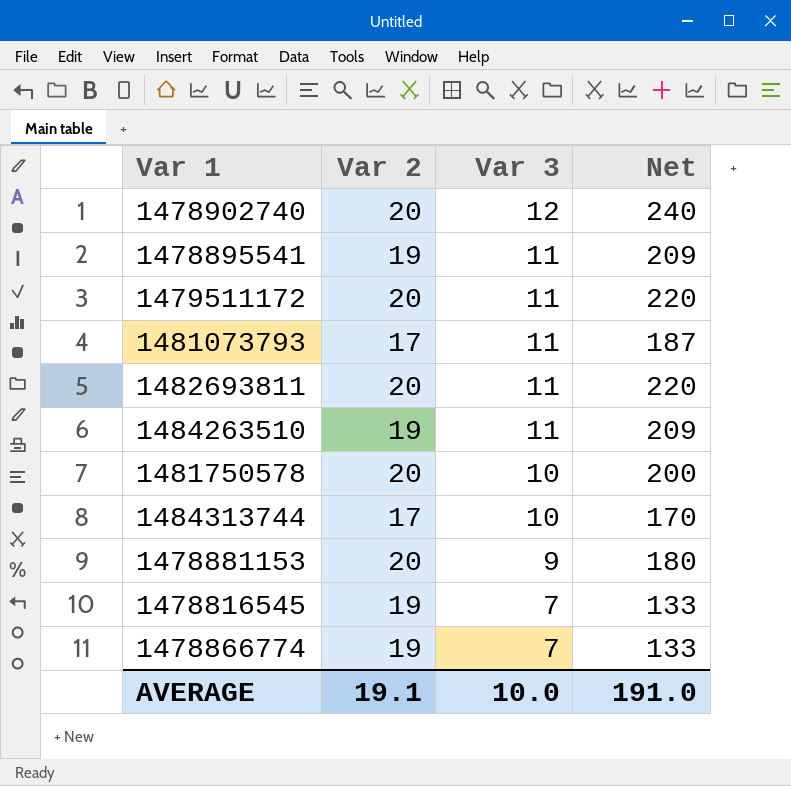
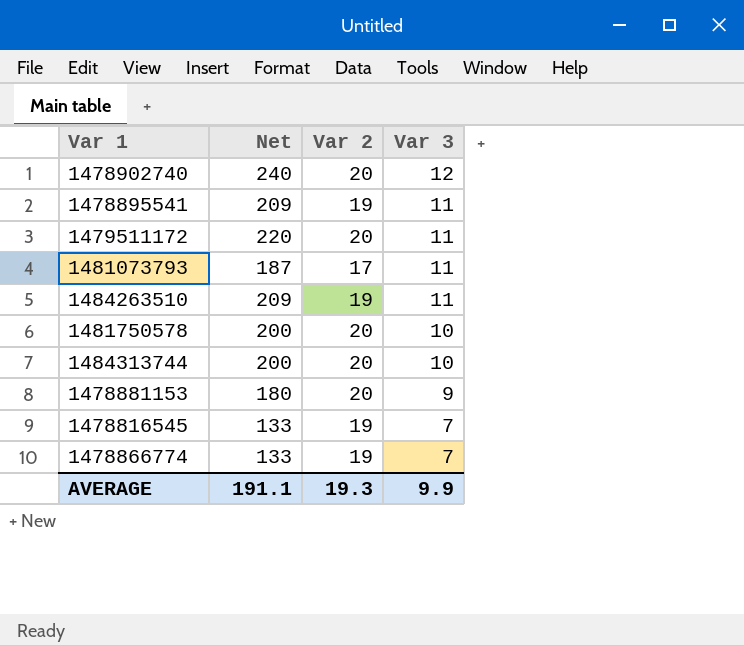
column Net | position: 4 -> 2
row 1482693811: 20 | 11 | 220 -> none
1484313744 | Net: 170 -> 200
1484313744 | Var 2: 17 -> 20
AVERAGE | Net: 191.0 -> 191.1
AVERAGE | Var 2: 19.1 -> 19.3
AVERAGE | Var 3: 10.0 -> 9.9

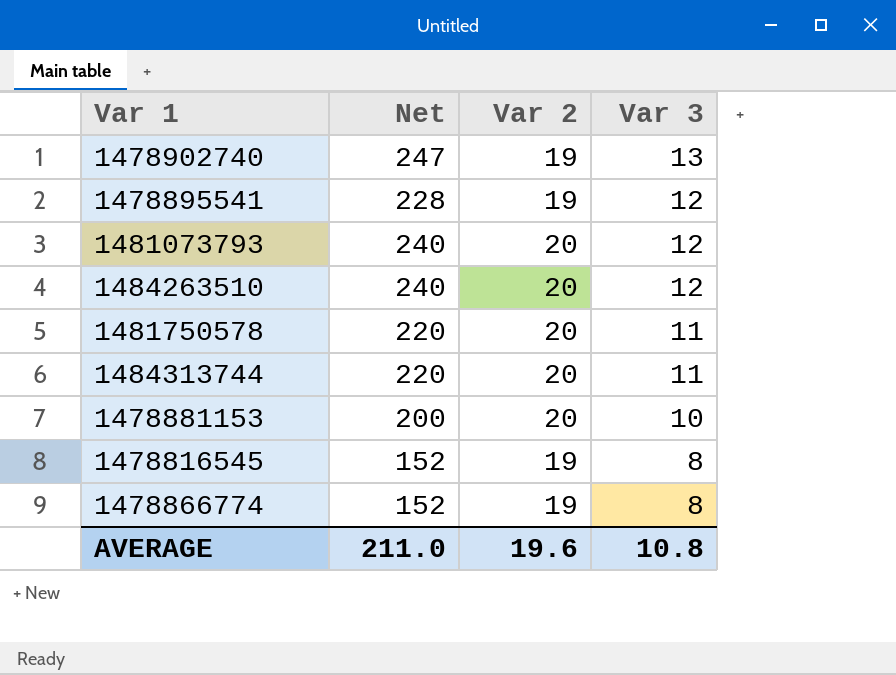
row 1479511172: 220 | 20 | 11 -> none
1478902740 | Net: 240 -> 247
1478902740 | Var 2: 20 -> 19
1478902740 | Var 3: 12 -> 13
1478895541 | Net: 209 -> 228
1478895541 | Var 3: 11 -> 12
1481073793 | Net: 187 -> 240
1481073793 | Var 2: 17 -> 20
1481073793 | Var 3: 11 -> 12
1484263510 | Net: 209 -> 240
1484263510 | Var 2: 19 -> 20
1484263510 | Var 3: 11 -> 12
1481750578 | Net: 200 -> 220
1481750578 | Var 3: 10 -> 11
1484313744 | Net: 200 -> 220
1484313744 | Var 3: 10 -> 11
1478881153 | Net: 180 -> 200
1478881153 | Var 3: 9 -> 10
1478816545 | Net: 133 -> 152
1478816545 | Var 3: 7 -> 8
1478866774 | Net: 133 -> 152
1478866774 | Var 3: 7 -> 8
AVERAGE | Net: 191.1 -> 211.0
AVERAGE | Var 2: 19.3 -> 19.6
AVERAGE | Var 3: 9.9 -> 10.8

